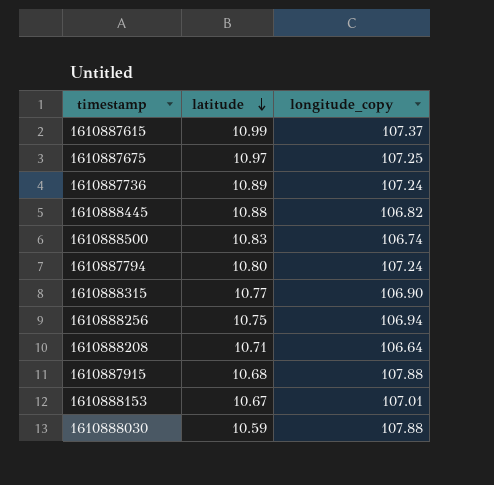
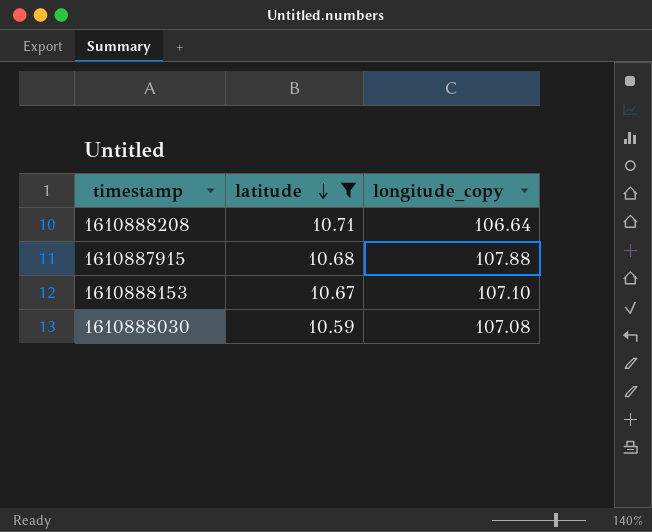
filter: none -> latitude <= 10.71
1610888153 | longitude_copy: 107.01 -> 107.10
1610888030 | longitude_copy: 107.88 -> 107.08

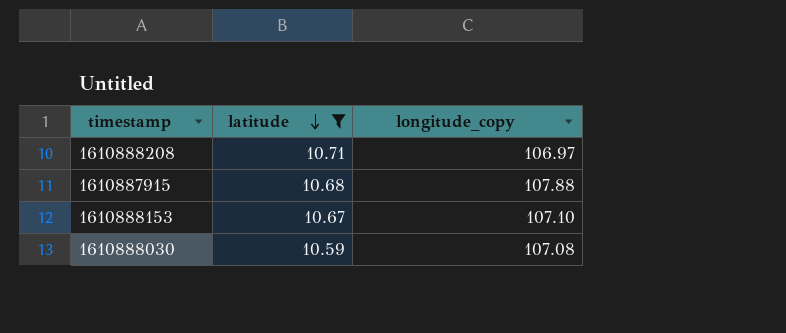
1610888208 | longitude_copy: 106.64 -> 106.97

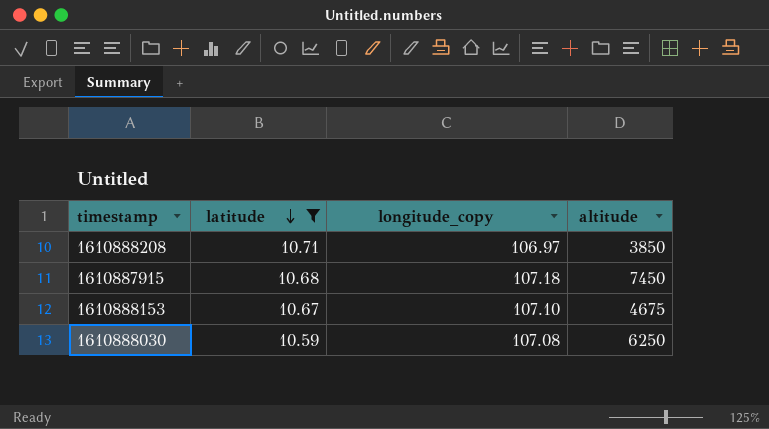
column altitude | position: none -> 4
1610887915 | longitude_copy: 107.88 -> 107.18

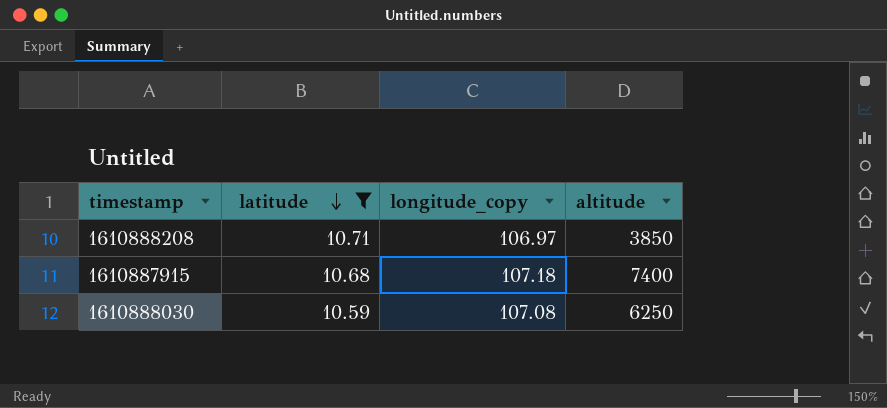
row 1610888153: 10.67 | 107.10 | 4675 -> none
1610887915 | altitude: 7450 -> 7400

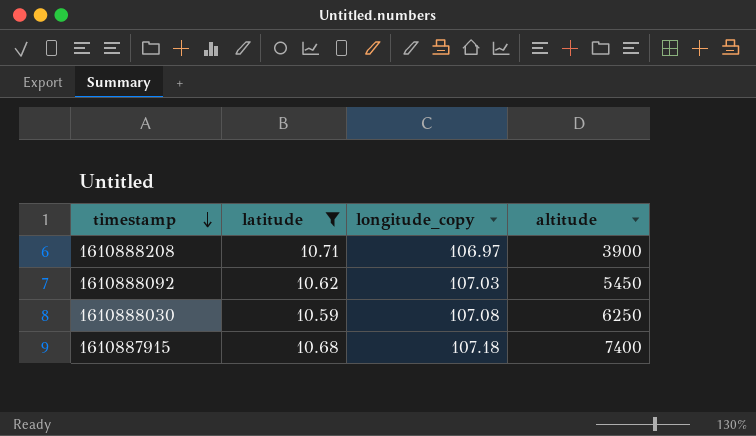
row order: latitude descending -> timestamp descending
1610888208 | altitude: 3850 -> 3900
row 1610888092: none -> 10.62 | 107.03 | 5450

